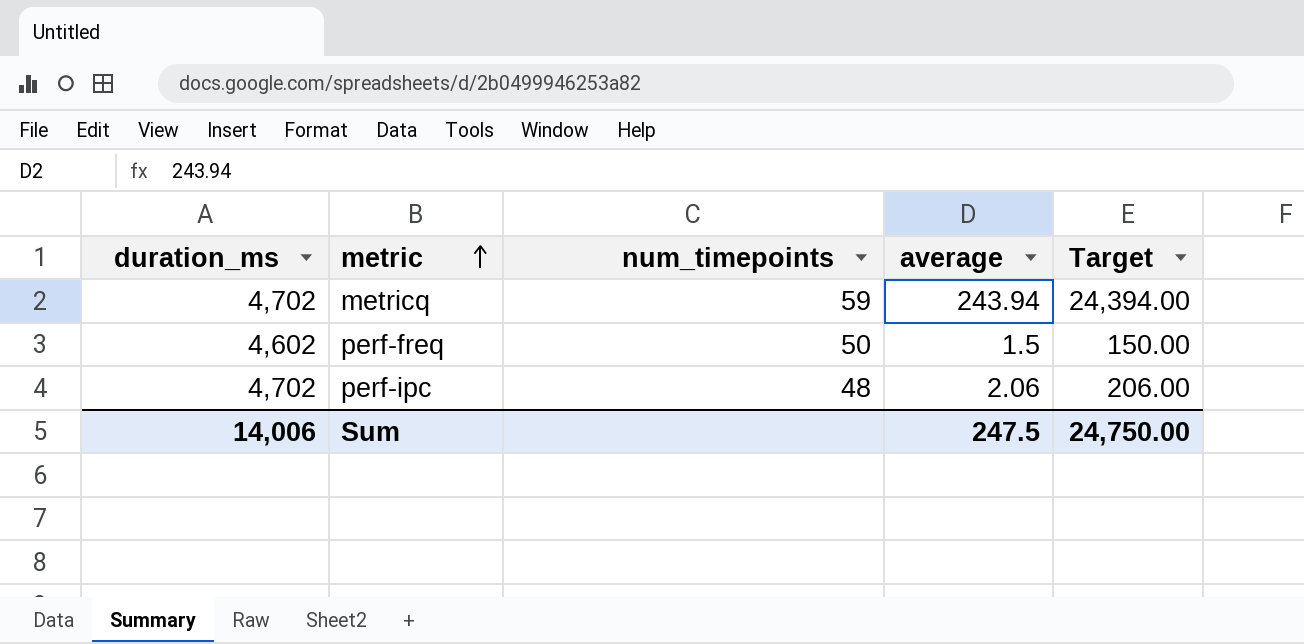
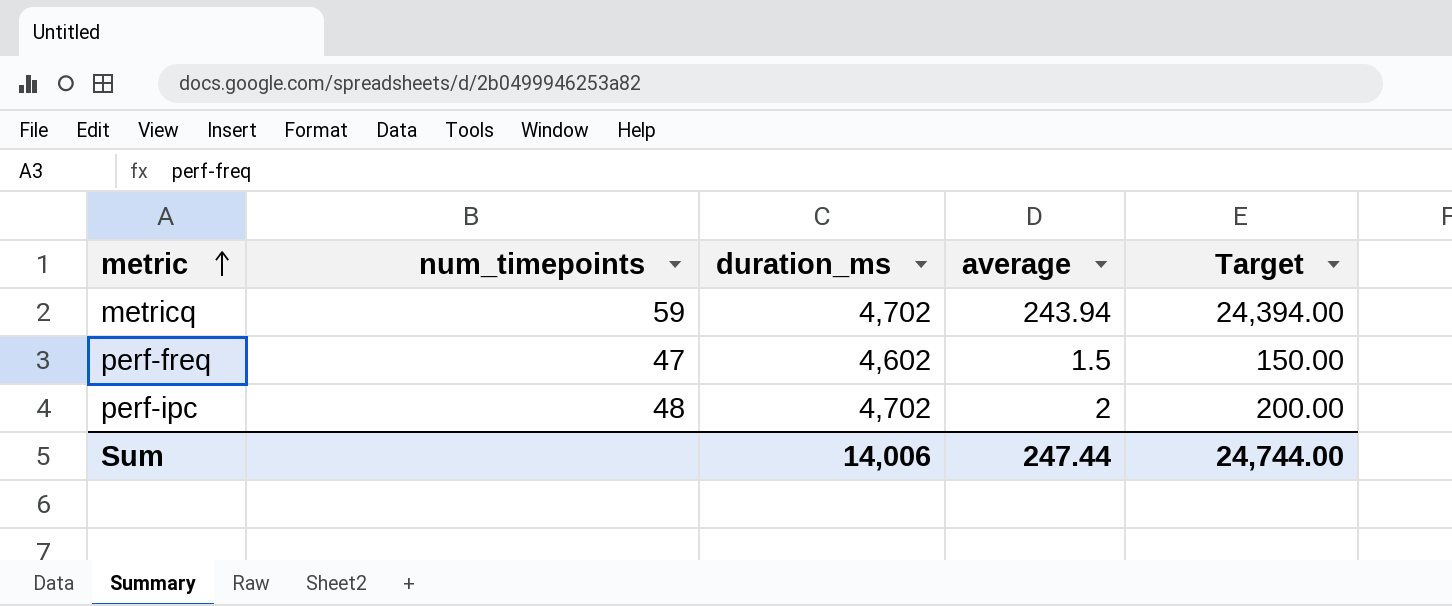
column duration_ms | position: 1 -> 3
perf-freq | num_timepoints: 50 -> 47
perf-ipc | average: 2.06 -> 2
perf-ipc | Target: 206.00 -> 200.00
Sum | average: 247.5 -> 247.44
Sum | Target: 24,750.00 -> 24,744.00

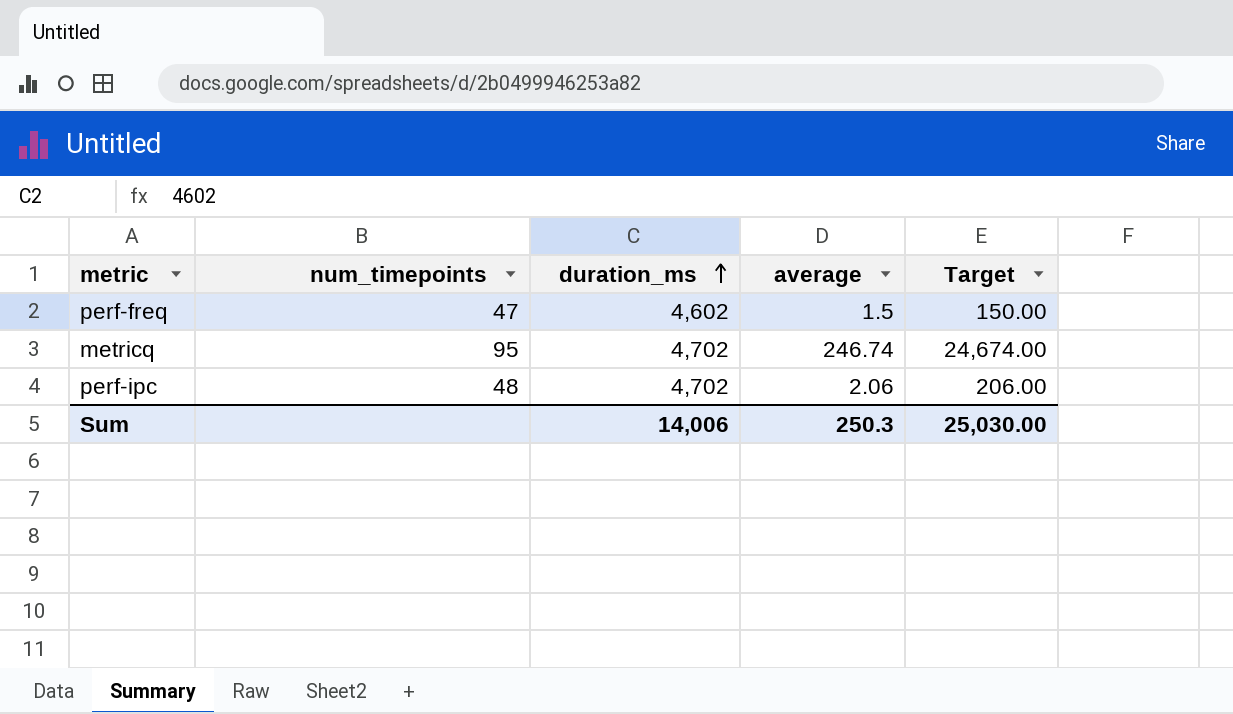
row order: metric ascending -> duration_ms ascending
metricq | num_timepoints: 59 -> 95
metricq | average: 243.94 -> 246.74
metricq | Target: 24,394.00 -> 24,674.00
perf-ipc | average: 2 -> 2.06
perf-ipc | Target: 200.00 -> 206.00
Sum | average: 247.44 -> 250.3
Sum | Target: 24,744.00 -> 25,030.00

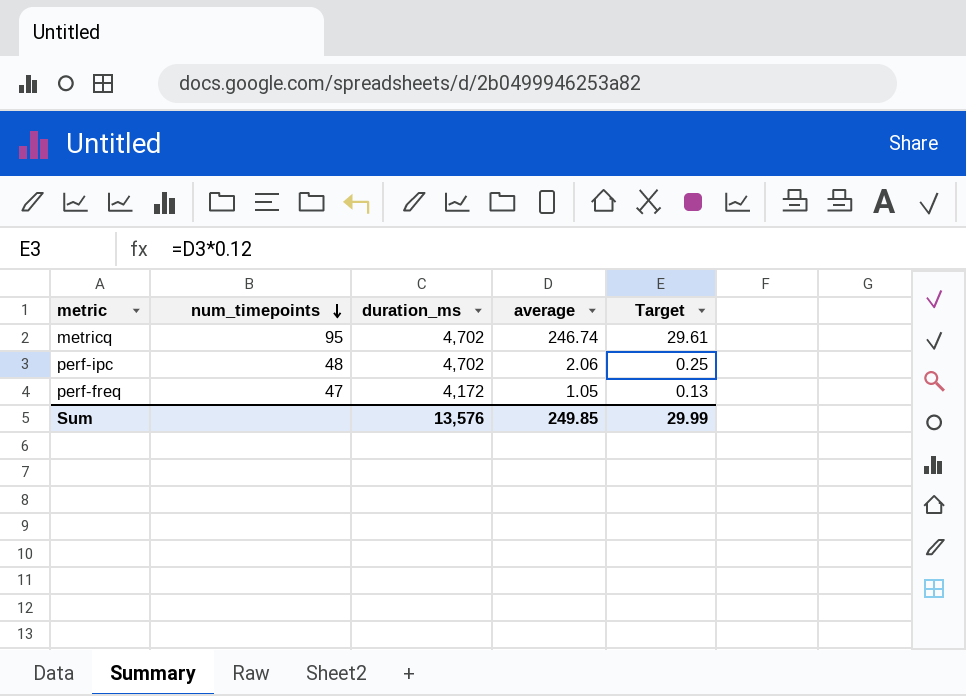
row order: duration_ms ascending -> num_timepoints descending
column Target | formula: [average] * 100 -> [average] * 0.12
perf-freq | duration_ms: 4,602 -> 4,172
perf-freq | average: 1.5 -> 1.05
Sum | duration_ms: 14,006 -> 13,576
Sum | average: 250.3 -> 249.85
Sum | Target: 25,030.00 -> 29.99

